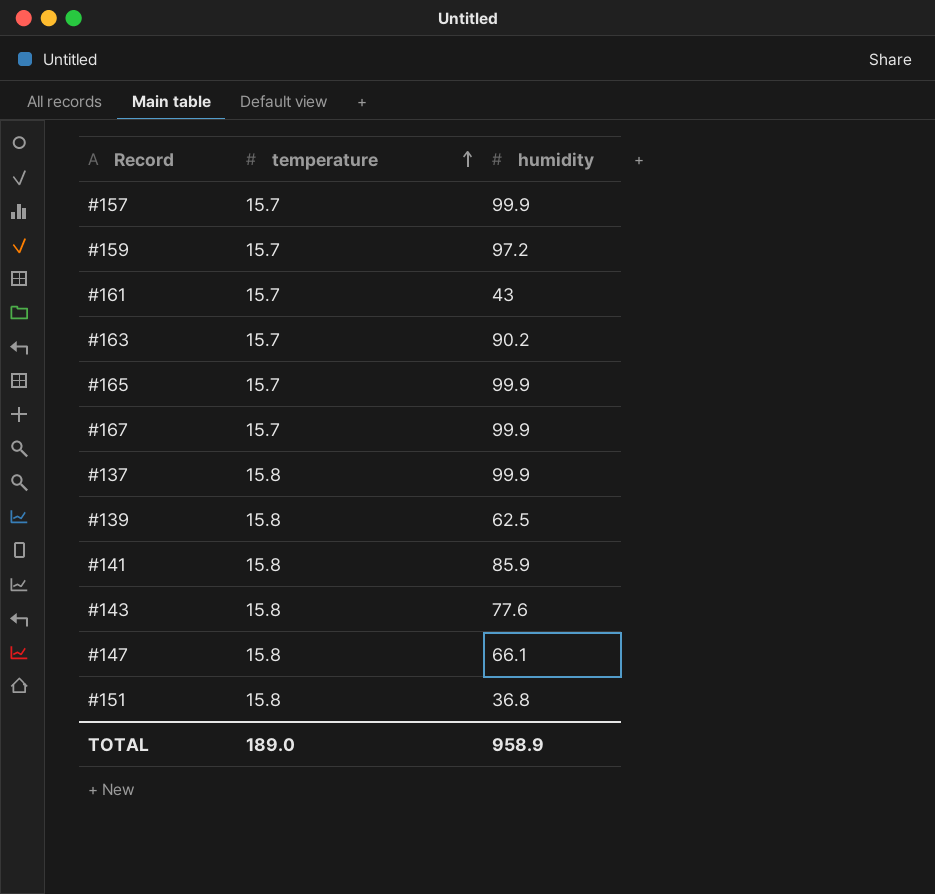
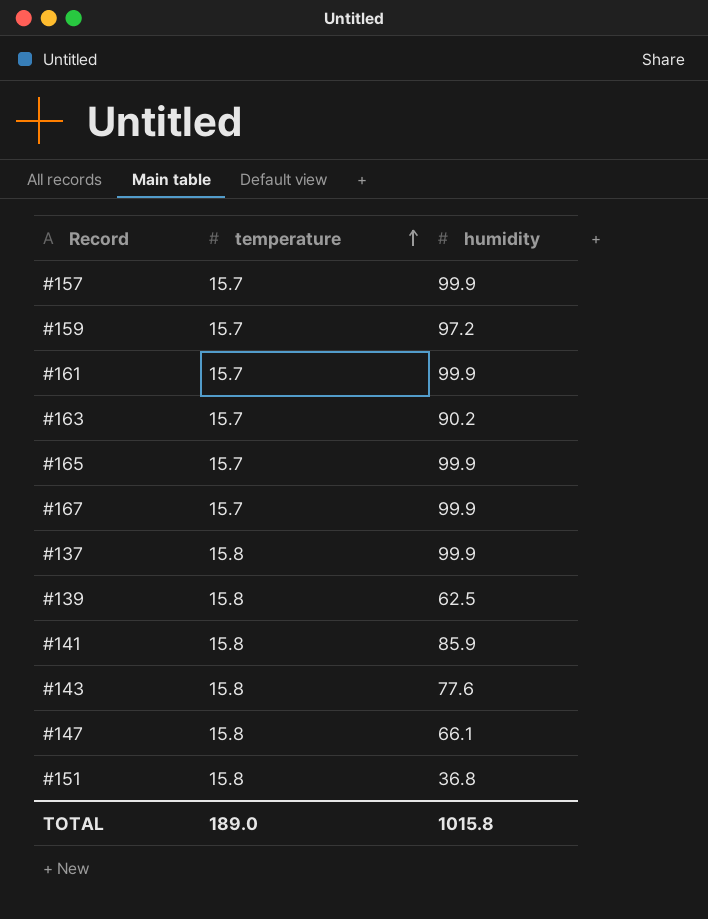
#161 | humidity: 43 -> 99.9
TOTAL | humidity: 958.9 -> 1015.8

